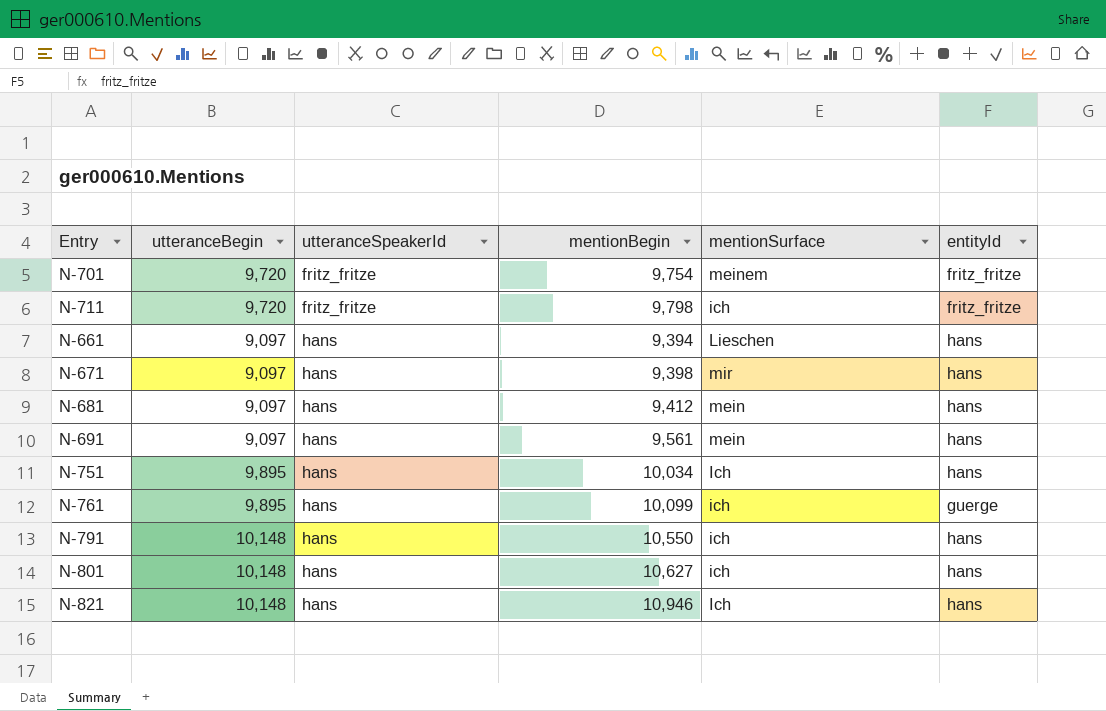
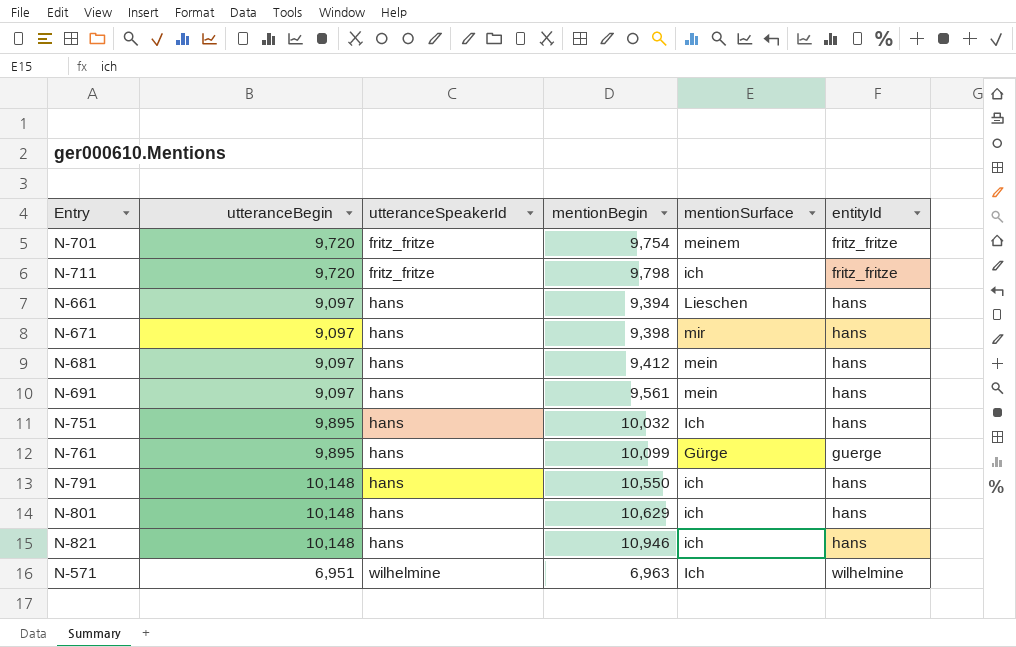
N-751 | mentionBegin: 10,034 -> 10,032
N-761 | mentionSurface: ich -> Gürge
N-801 | mentionBegin: 10,627 -> 10,629
N-821 | mentionSurface: Ich -> ich
row N-571: none -> 6,951 | wilhelmine | 6,963 | Ich | wilhelmine

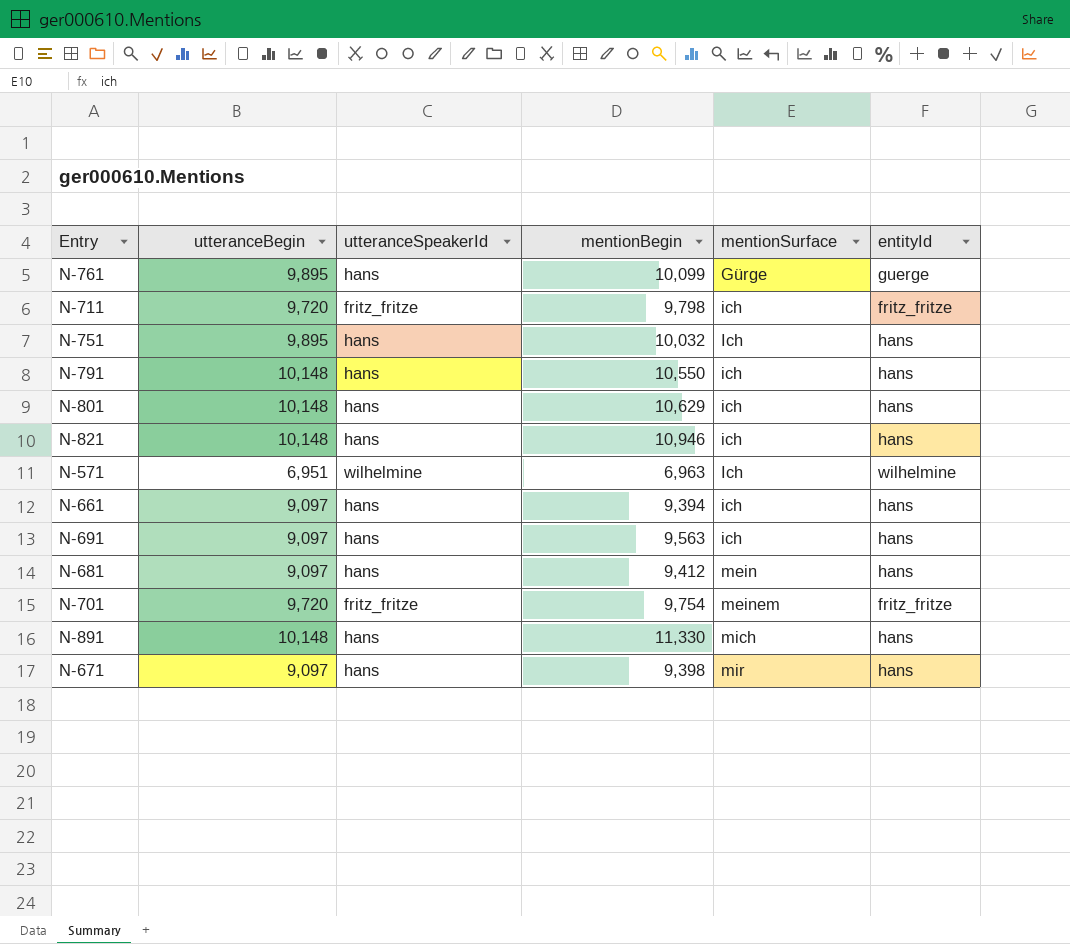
row order: utteranceSpeakerId ascending -> mentionSurface ascending
N-661 | mentionSurface: Lieschen -> ich
N-691 | mentionBegin: 9,561 -> 9,563
N-691 | mentionSurface: mein -> ich
row N-891: none -> 10,148 | hans | 11,330 | mich | hans

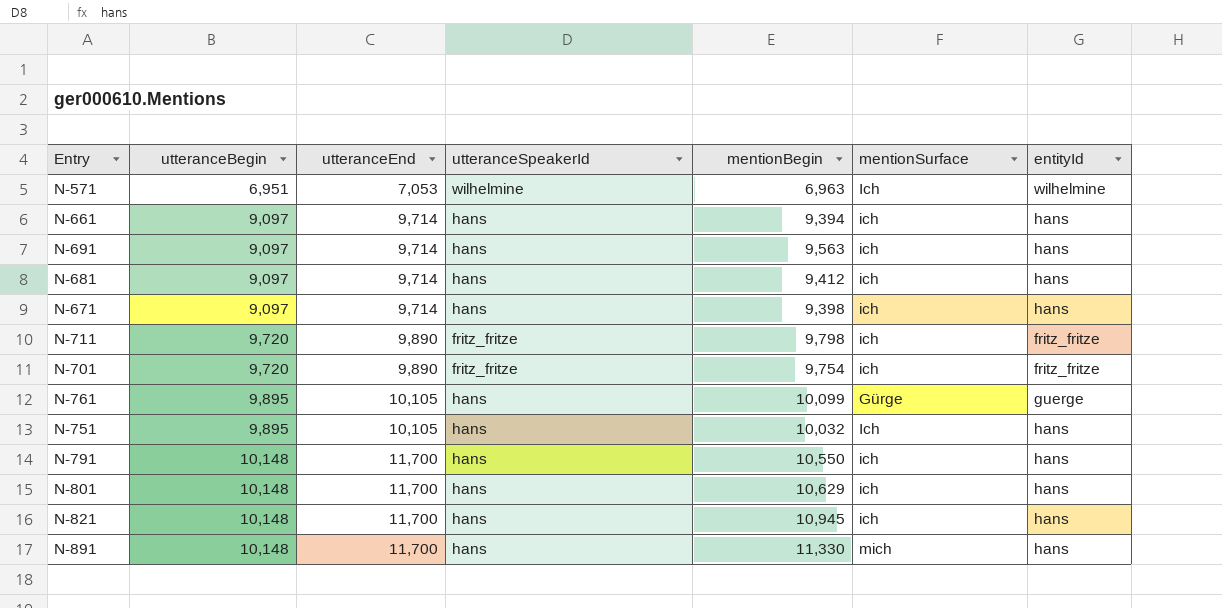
row order: mentionSurface ascending -> utteranceBegin ascending
column utteranceEnd | position: none -> 3
N-681 | mentionSurface: mein -> ich
N-671 | mentionSurface: mir -> ich
N-701 | mentionSurface: meinem -> ich
N-821 | mentionBegin: 10,946 -> 10,945

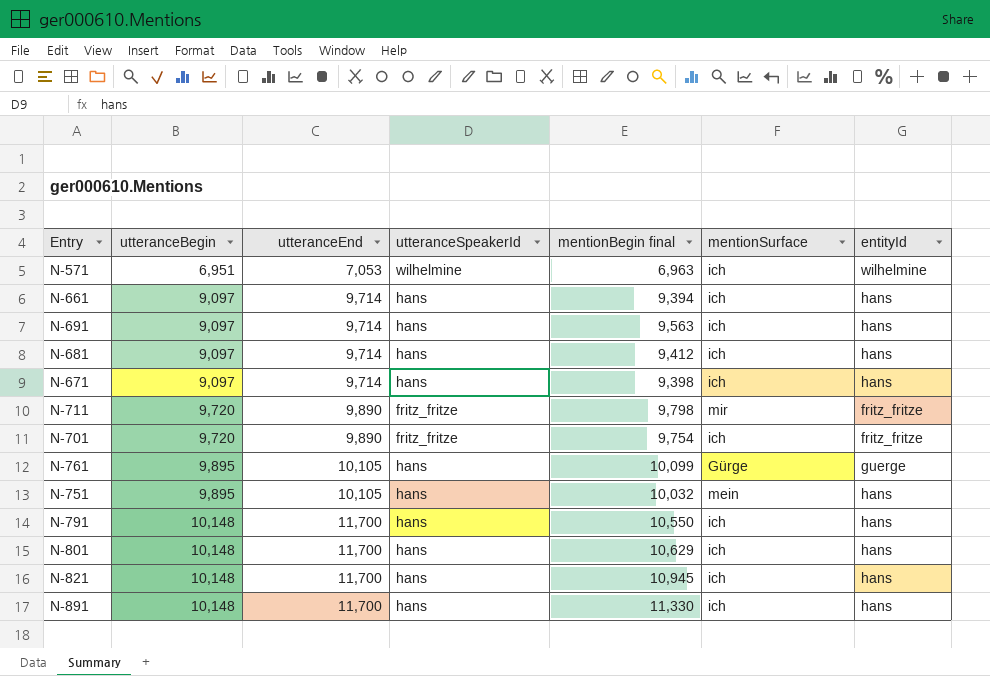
column name: mentionBegin -> mentionBegin final
N-571 | mentionSurface: Ich -> ich
N-711 | mentionSurface: ich -> mir
N-751 | mentionSurface: Ich -> mein
N-891 | mentionSurface: mich -> ich

